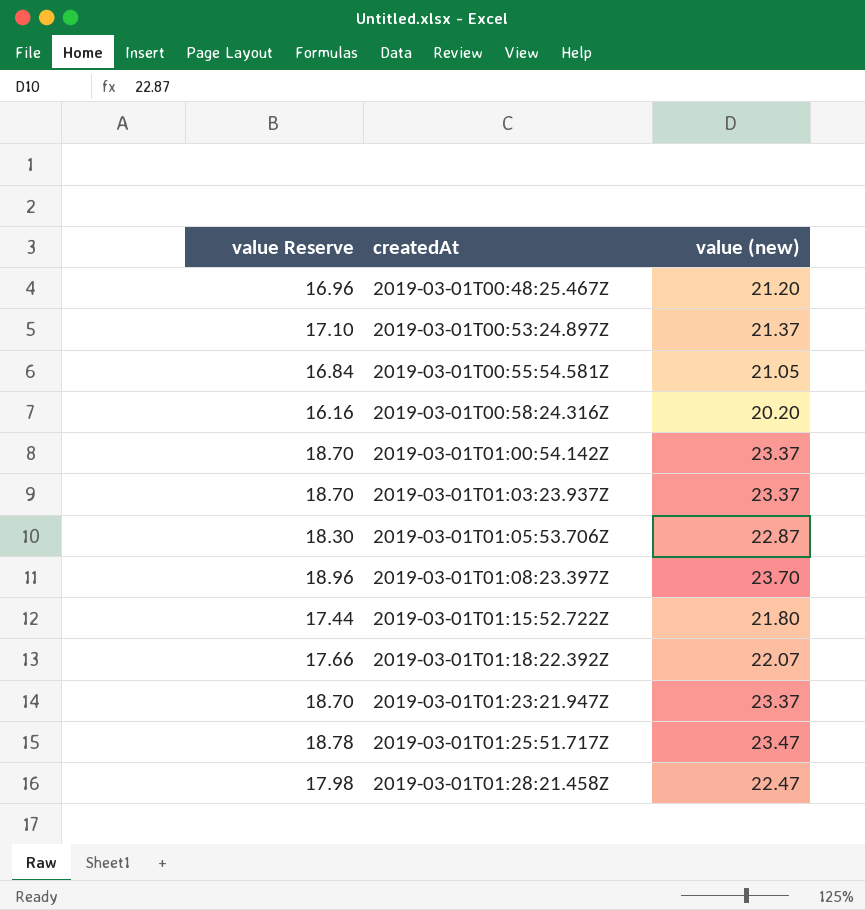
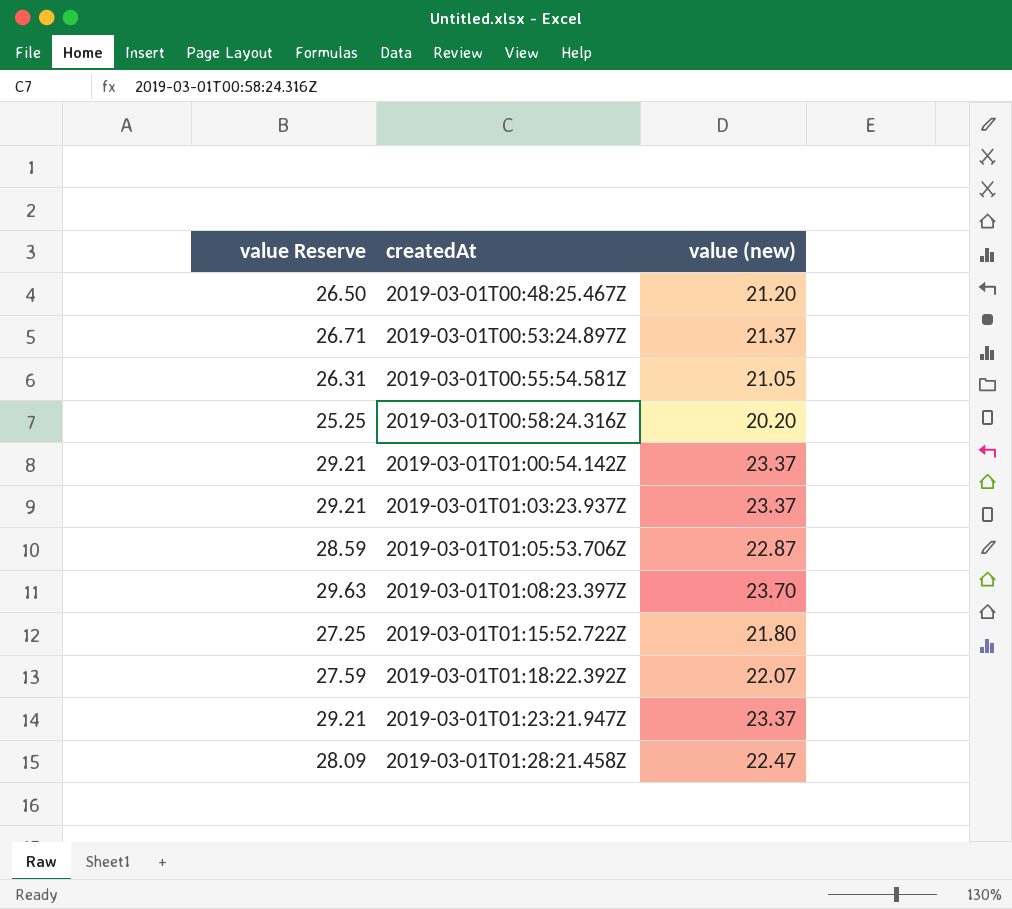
column value Reserve | formula: [value (new)] * 0.8 -> [value (new)] * 1.25
row 2019-03-01T01:25:51.717Z: 18.78 | 23.47 -> none

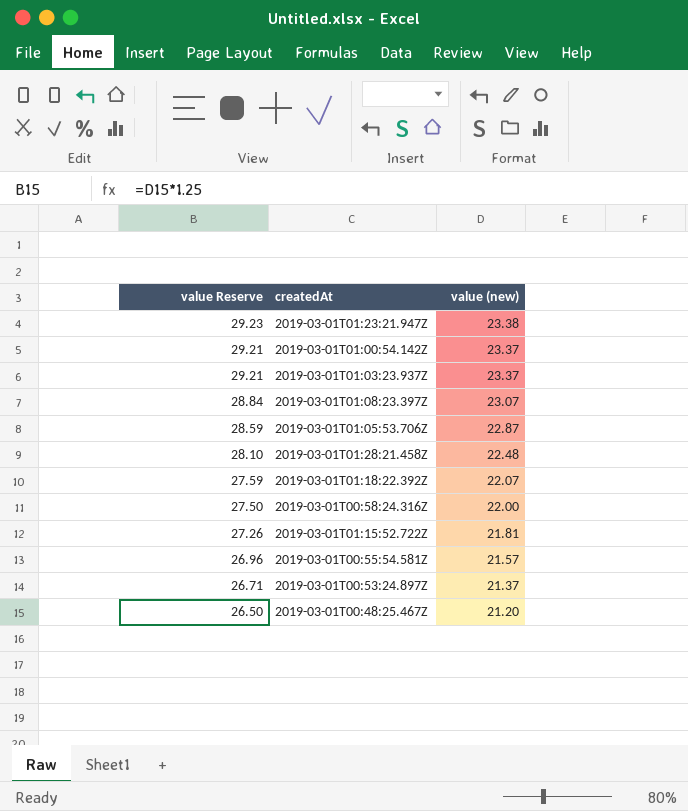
row order: createdAt ascending -> value Reserve descending
2019-03-01T01:23:21.947Z | value Reserve: 29.21 -> 29.23
2019-03-01T01:23:21.947Z | value (new): 23.37 -> 23.38
2019-03-01T01:08:23.397Z | value Reserve: 29.63 -> 28.84
2019-03-01T01:08:23.397Z | value (new): 23.70 -> 23.07
2019-03-01T01:28:21.458Z | value Reserve: 28.09 -> 28.10
2019-03-01T01:28:21.458Z | value (new): 22.47 -> 22.48
2019-03-01T00:58:24.316Z | value Reserve: 25.25 -> 27.50
2019-03-01T00:58:24.316Z | value (new): 20.20 -> 22.00
2019-03-01T01:15:52.722Z | value Reserve: 27.25 -> 27.26
2019-03-01T01:15:52.722Z | value (new): 21.80 -> 21.81
2019-03-01T00:55:54.581Z | value Reserve: 26.31 -> 26.96
2019-03-01T00:55:54.581Z | value (new): 21.05 -> 21.57

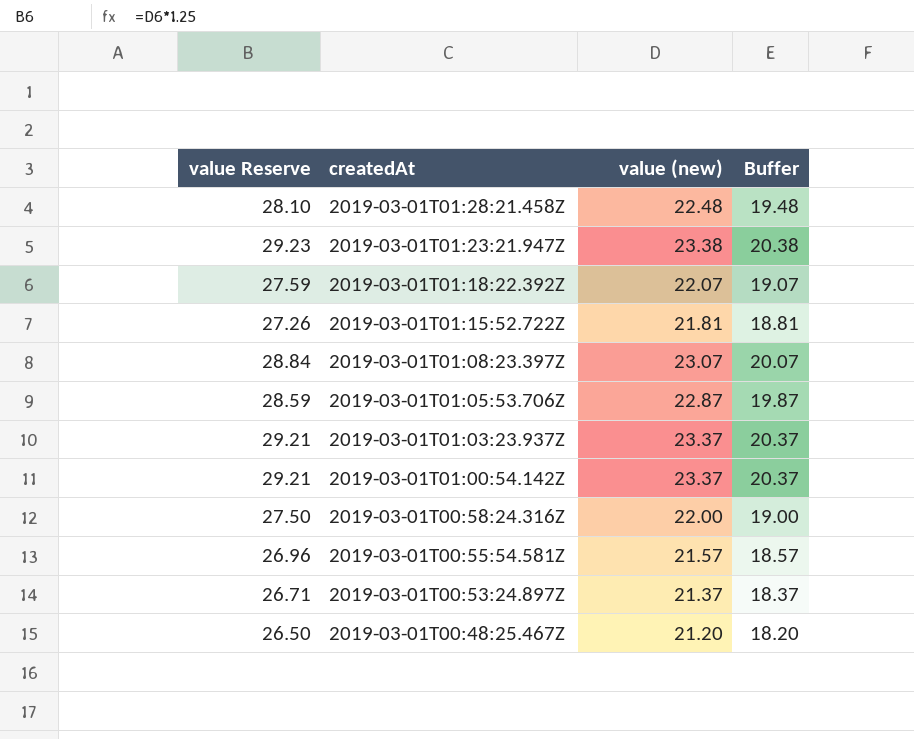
row order: value Reserve descending -> createdAt descending
column Buffer | formula: none -> [value (new)] - 3

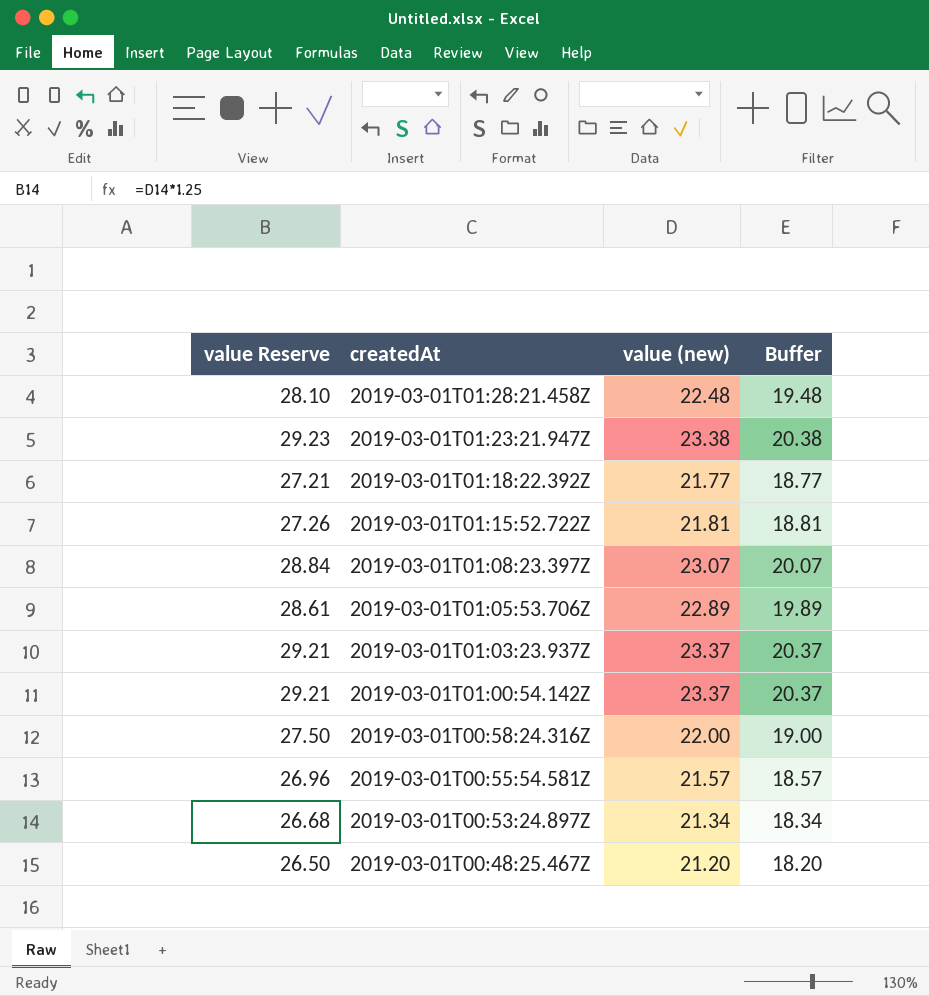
2019-03-01T01:18:22.392Z | value Reserve: 27.59 -> 27.21
2019-03-01T01:18:22.392Z | value (new): 22.07 -> 21.77
2019-03-01T01:18:22.392Z | Buffer: 19.07 -> 18.77
2019-03-01T01:05:53.706Z | value Reserve: 28.59 -> 28.61
2019-03-01T01:05:53.706Z | value (new): 22.87 -> 22.89
2019-03-01T01:05:53.706Z | Buffer: 19.87 -> 19.89
2019-03-01T00:53:24.897Z | value Reserve: 26.71 -> 26.68
2019-03-01T00:53:24.897Z | value (new): 21.37 -> 21.34
2019-03-01T00:53:24.897Z | Buffer: 18.37 -> 18.34

